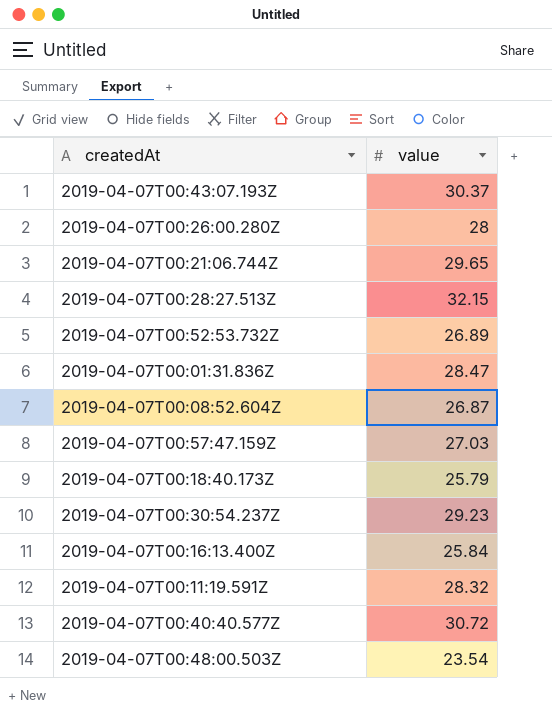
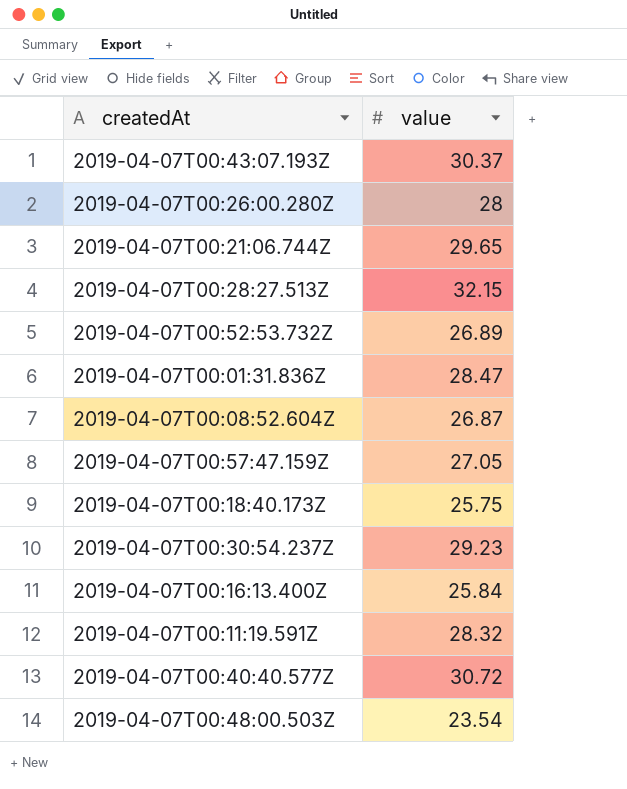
2019-04-07T00:57:47.159Z | value: 27.03 -> 27.05
2019-04-07T00:18:40.173Z | value: 25.79 -> 25.75

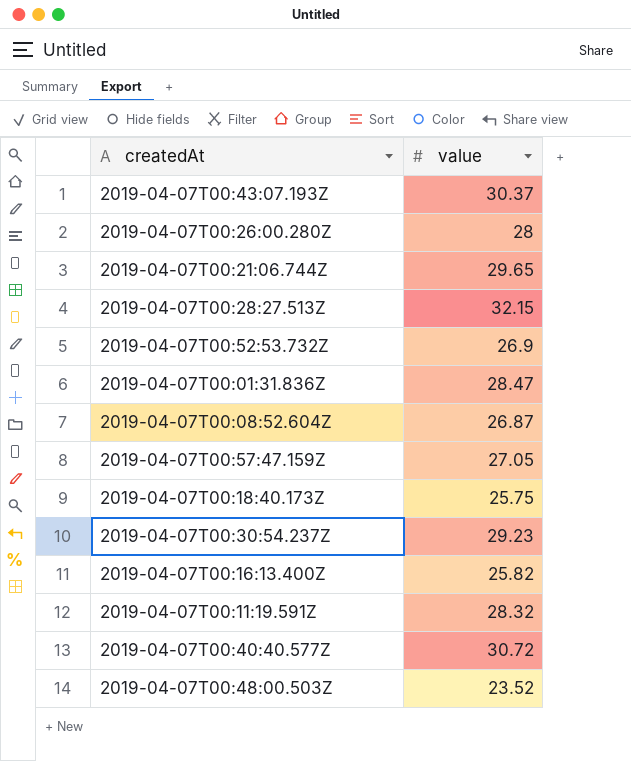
2019-04-07T00:52:53.732Z | value: 26.89 -> 26.9
2019-04-07T00:16:13.400Z | value: 25.84 -> 25.82
2019-04-07T00:48:00.503Z | value: 23.54 -> 23.52

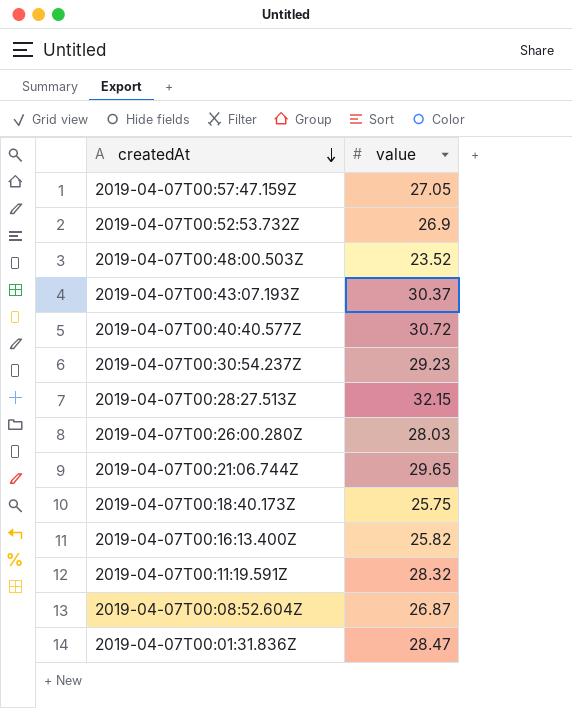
row order: none -> createdAt descending
2019-04-07T00:26:00.280Z | value: 28 -> 28.03

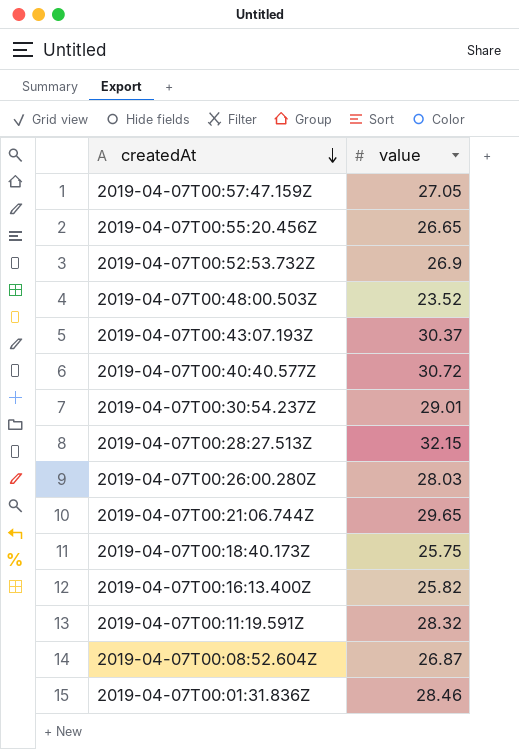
row 2019-04-07T00:55:20.456Z: none -> 26.65
2019-04-07T00:30:54.237Z | value: 29.23 -> 29.01
2019-04-07T00:01:31.836Z | value: 28.47 -> 28.46

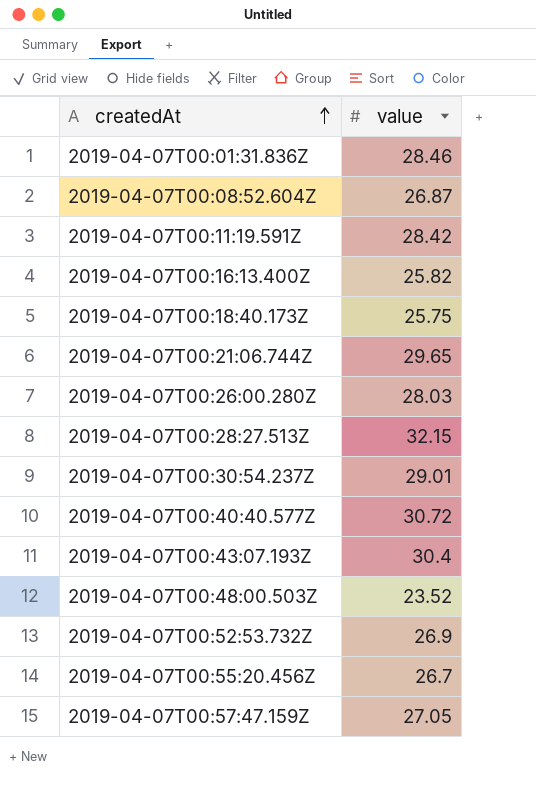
row order: createdAt descending -> createdAt ascending
2019-04-07T00:11:19.591Z | value: 28.32 -> 28.42
2019-04-07T00:43:07.193Z | value: 30.37 -> 30.4
2019-04-07T00:55:20.456Z | value: 26.65 -> 26.7

